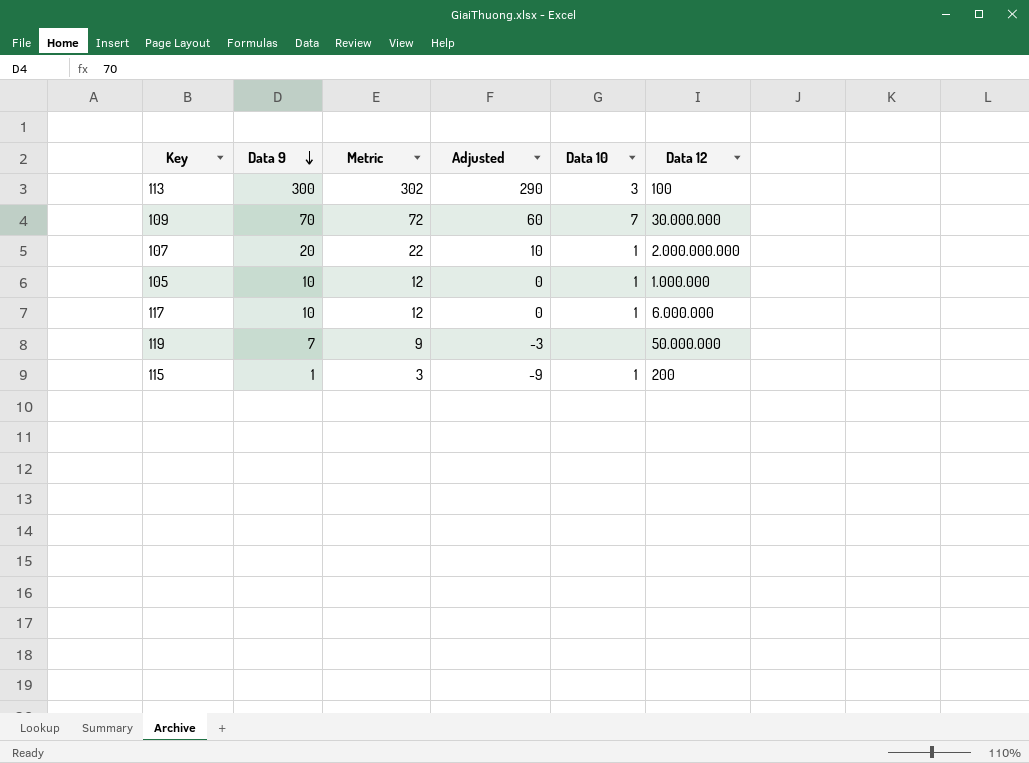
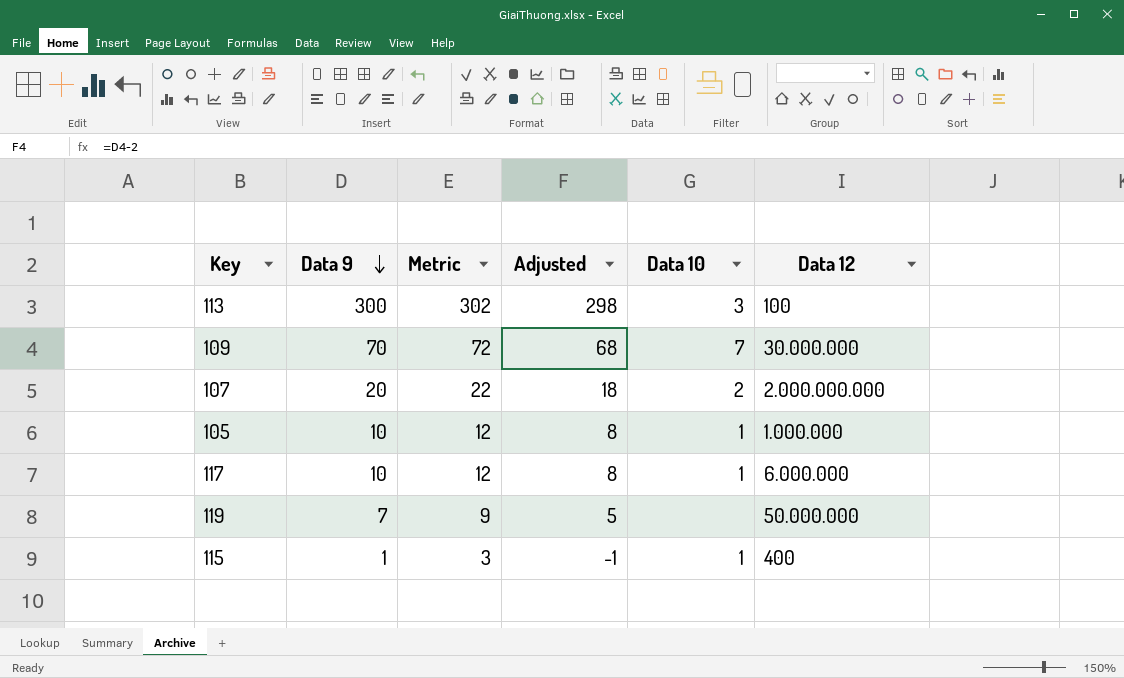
column Adjusted | formula: [Data 9] - 10 -> [Data 9] - 2
107 | Data 10: 1 -> 2
115 | Data 12: 200 -> 400

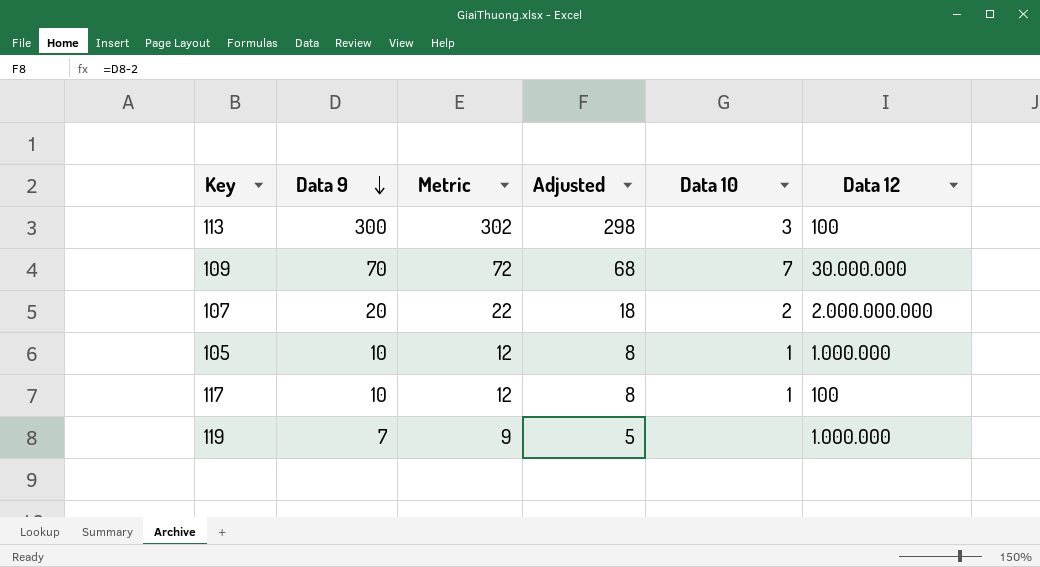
row 115: 1 | 3 | -1 | 1 | 400 -> none
117 | Data 12: 6.000.000 -> 100
119 | Data 12: 50.000.000 -> 1.000.000

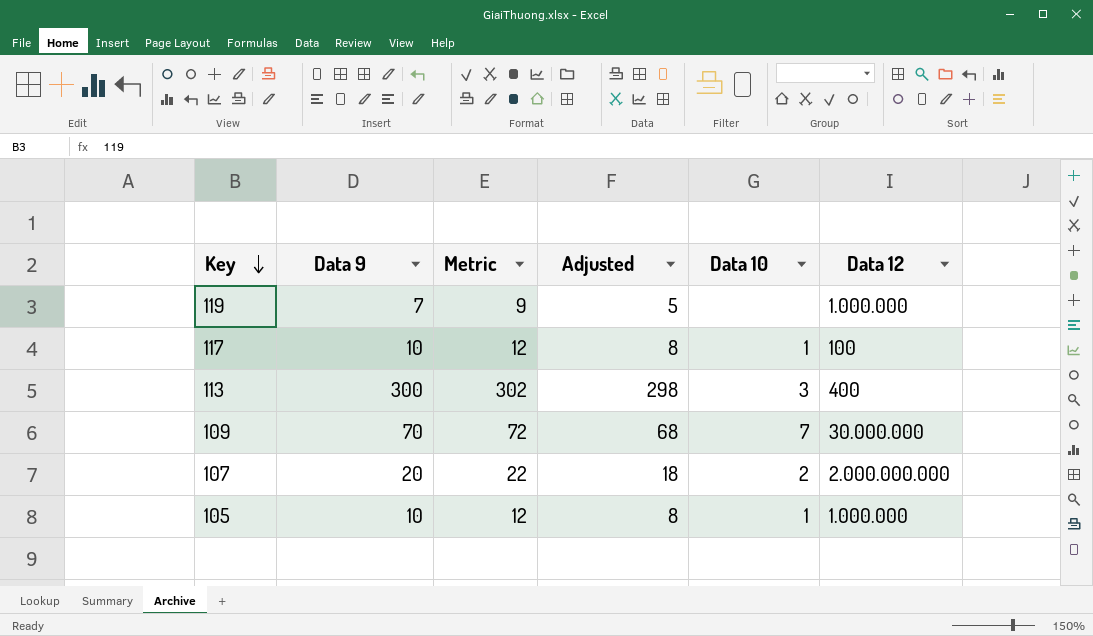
row order: Data 9 descending -> Key descending
113 | Data 12: 100 -> 400

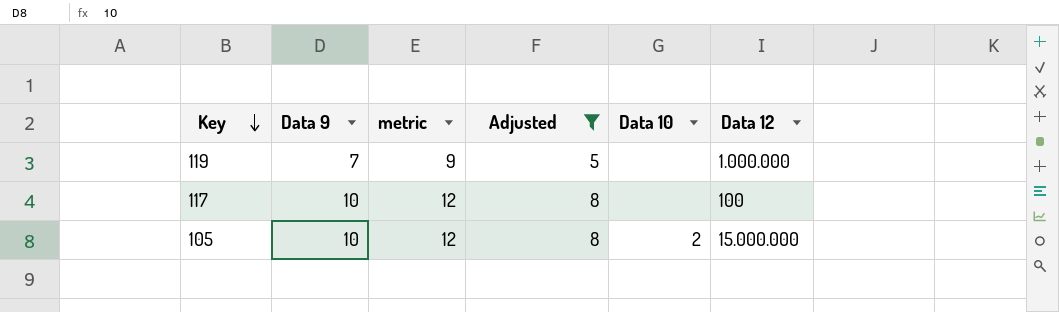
filter: none -> Adjusted <= 8
column name: Metric -> metric
117 | Data 10: 1 -> none
105 | Data 10: 1 -> 2
105 | Data 12: 1.000.000 -> 15.000.000

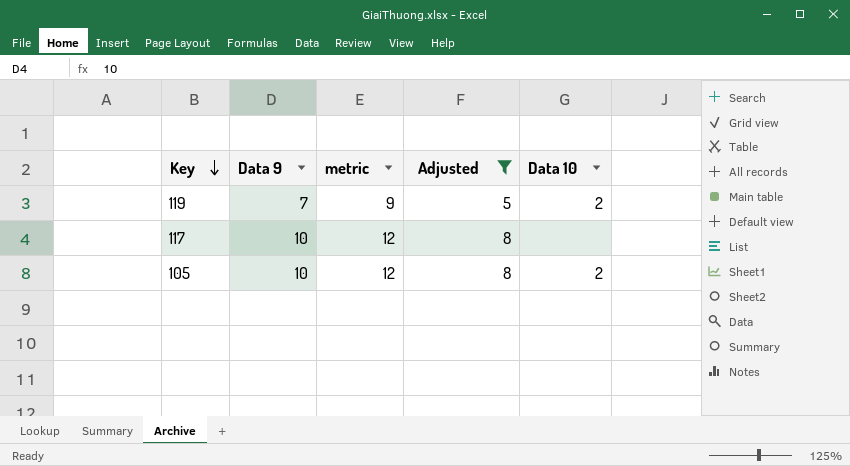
column Data 12 | position: 6 -> none
119 | Data 10: none -> 2

